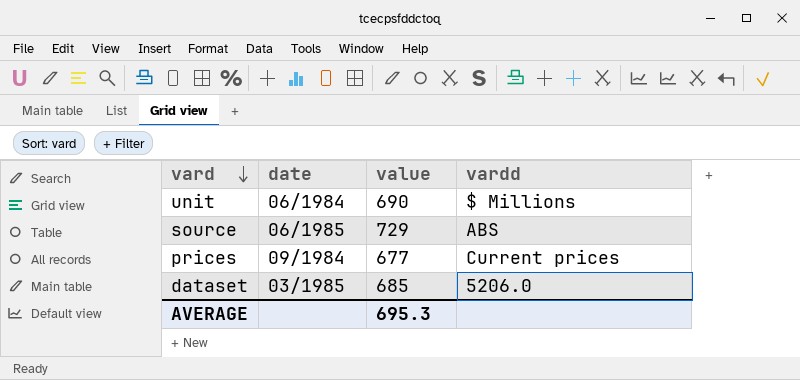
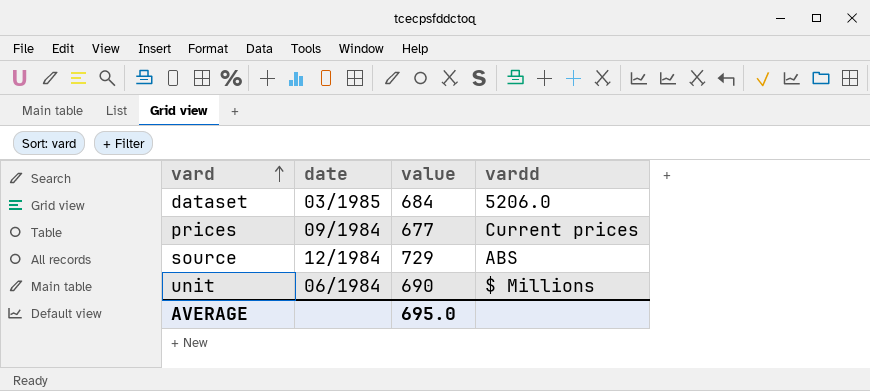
row order: vard descending -> vard ascending
dataset | value: 685 -> 684
source | date: 06/1985 -> 12/1984
AVERAGE | value: 695.3 -> 695.0

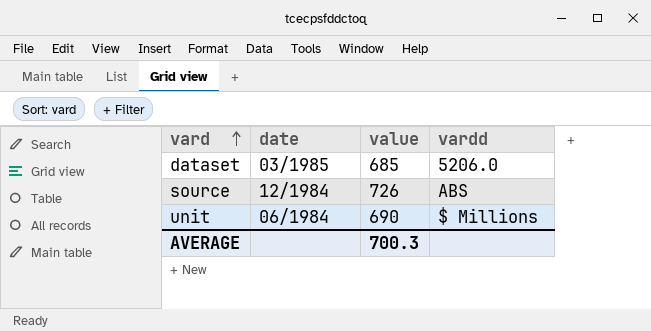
row prices: 09/1984 | 677 | Current prices -> none
dataset | value: 684 -> 685
source | value: 729 -> 726
AVERAGE | value: 695.0 -> 700.3

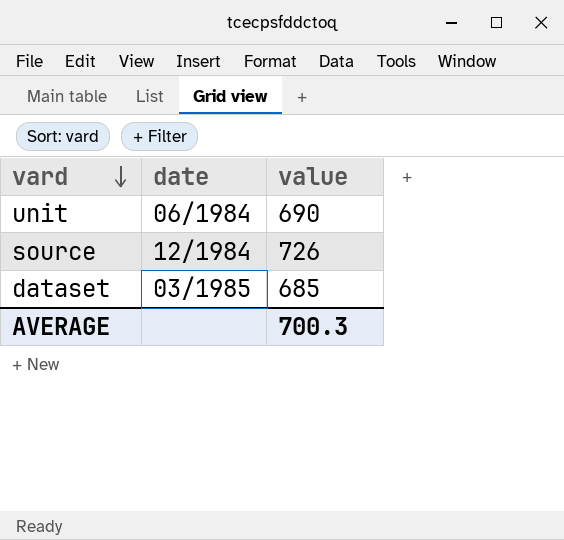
row order: vard ascending -> vard descending
column vardd | position: 4 -> none

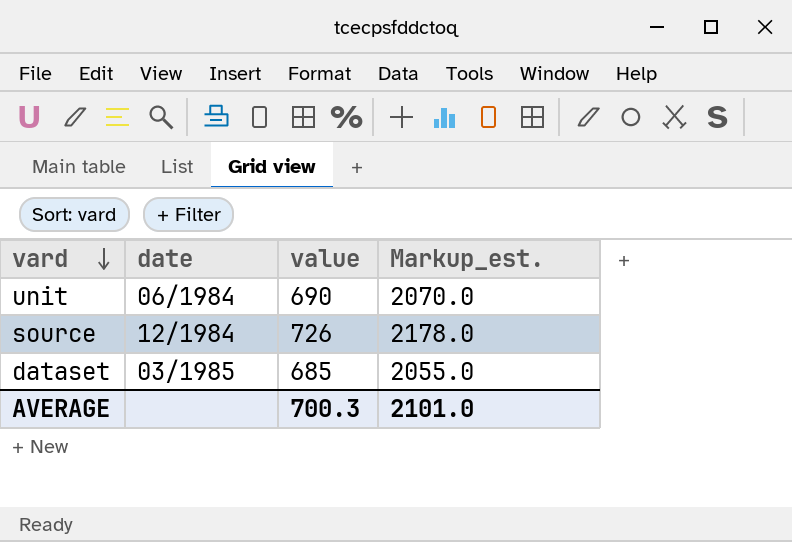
column Markup_est. | formula: none -> [value] * 3

